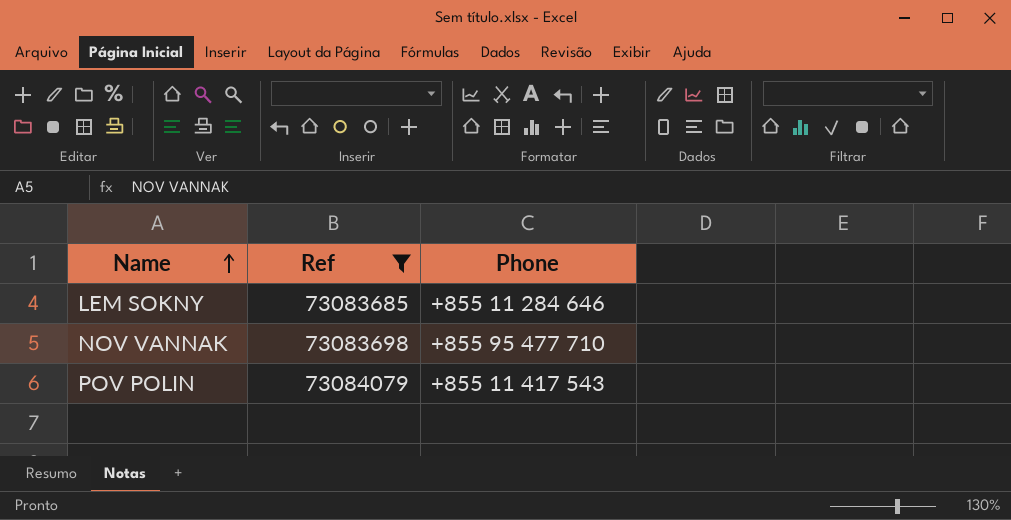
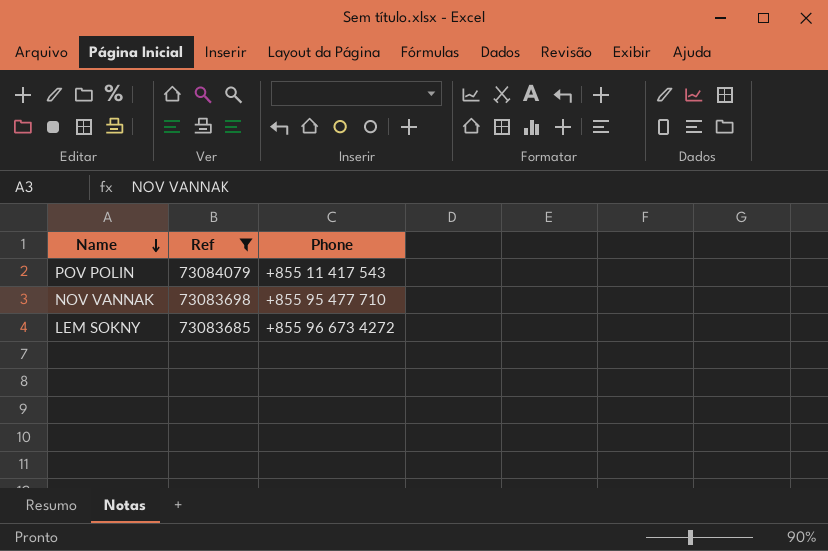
row order: Name ascending -> Name descending
LEM SOKNY | Phone: +855 11 284 646 -> +855 96 673 4272

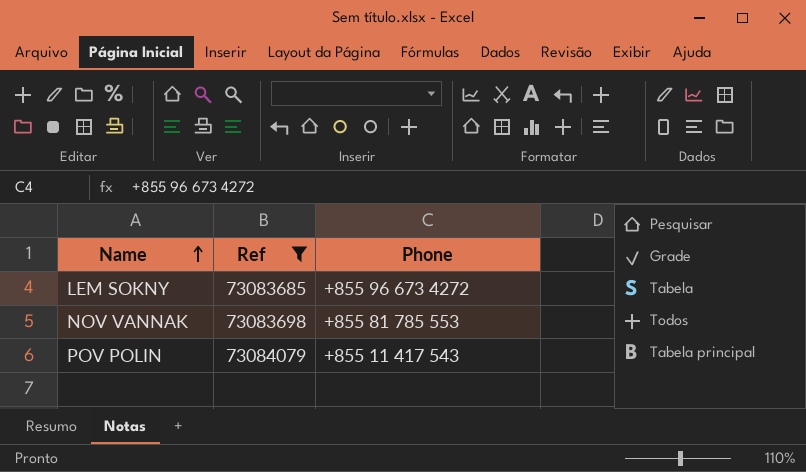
row order: Name descending -> Name ascending
NOV VANNAK | Phone: +855 95 477 710 -> +855 81 785 553

